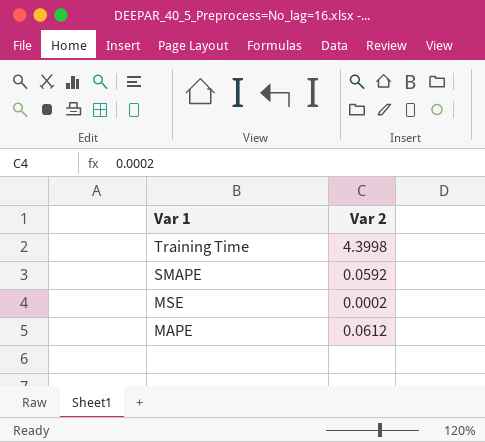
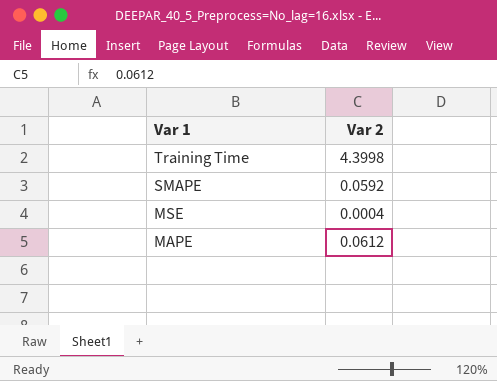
MSE | Var 2: 0.0002 -> 0.0004

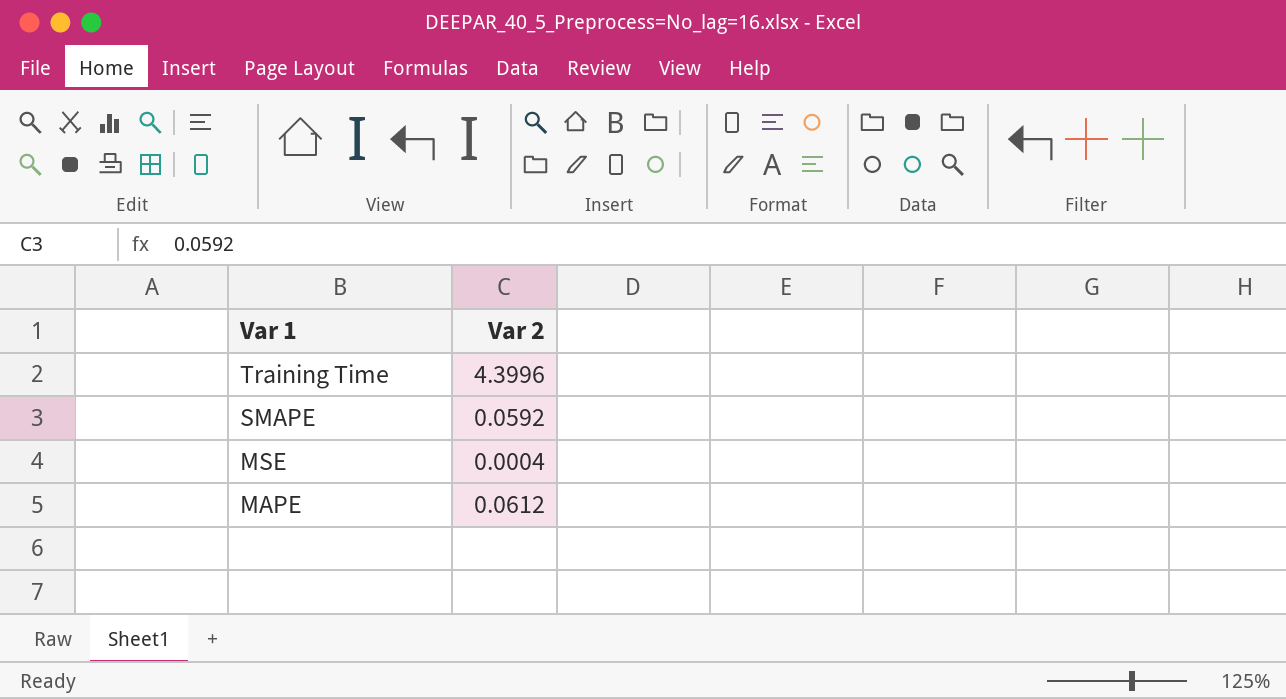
Training Time | Var 2: 4.3998 -> 4.3996

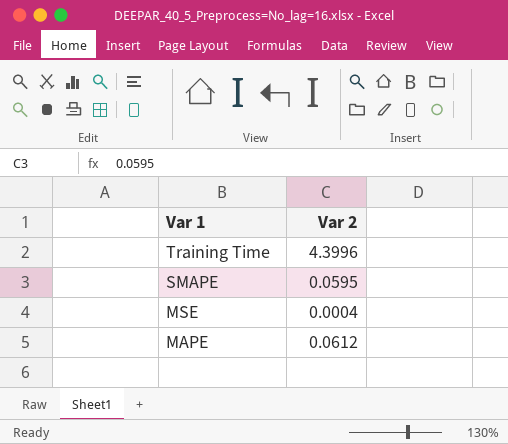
SMAPE | Var 2: 0.0592 -> 0.0595

